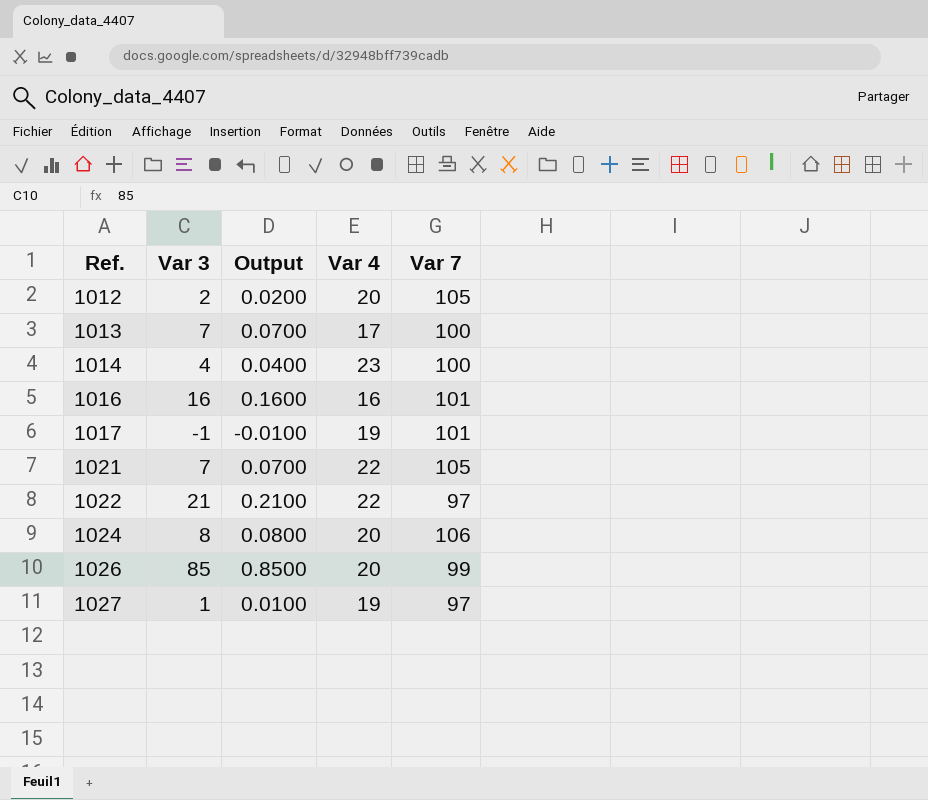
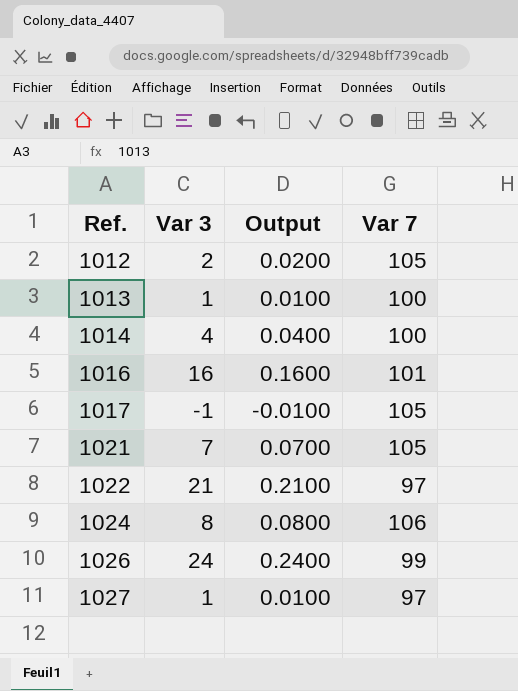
column Var 4 | position: 4 -> none
1013 | Var 3: 7 -> 1
1013 | Output: 0.0700 -> 0.0100
1017 | Var 7: 101 -> 105
1026 | Var 3: 85 -> 24
1026 | Output: 0.8500 -> 0.2400

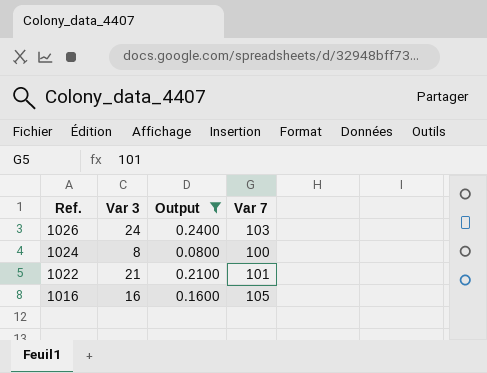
filter: none -> Output >= 0.0800
row order: Ref. ascending -> Ref. descending
1026 | Var 7: 99 -> 103
1024 | Var 7: 106 -> 100
1022 | Var 7: 97 -> 101
1016 | Var 7: 101 -> 105

